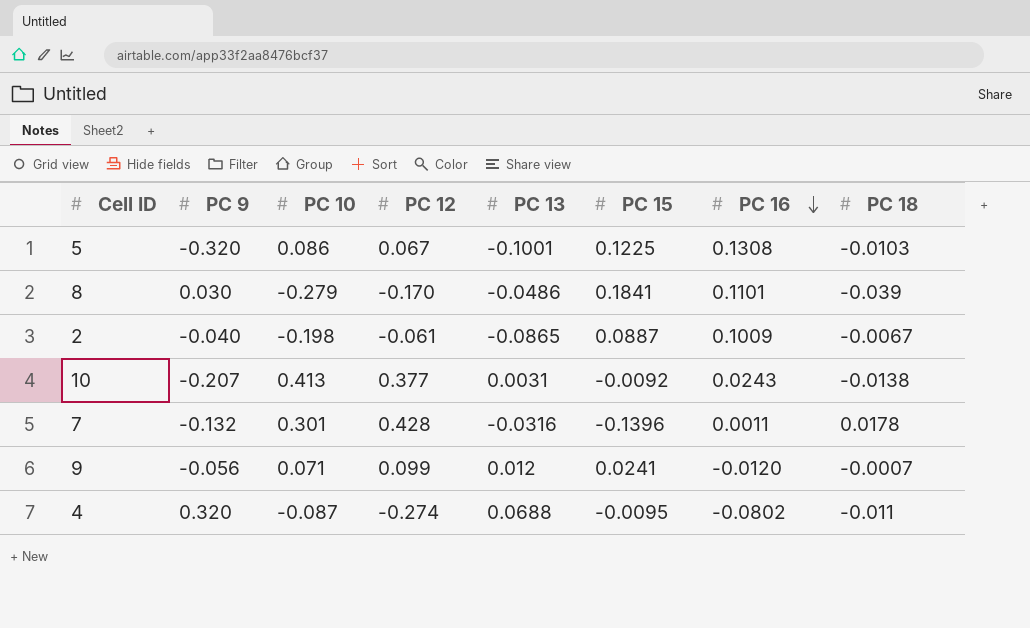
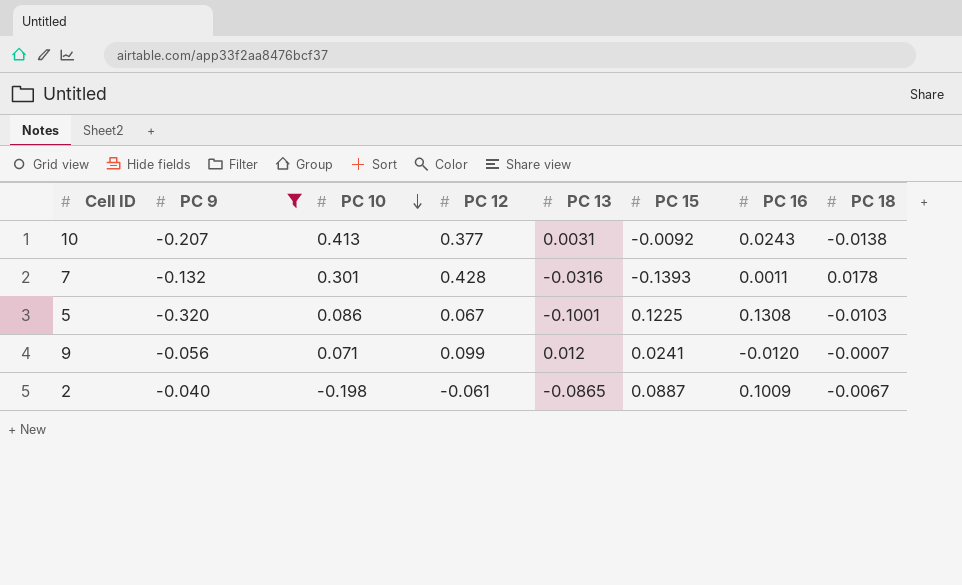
filter: none -> PC 9 <= -0.040
row order: PC 16 descending -> PC 10 descending
7 | PC 15: -0.1396 -> -0.1393

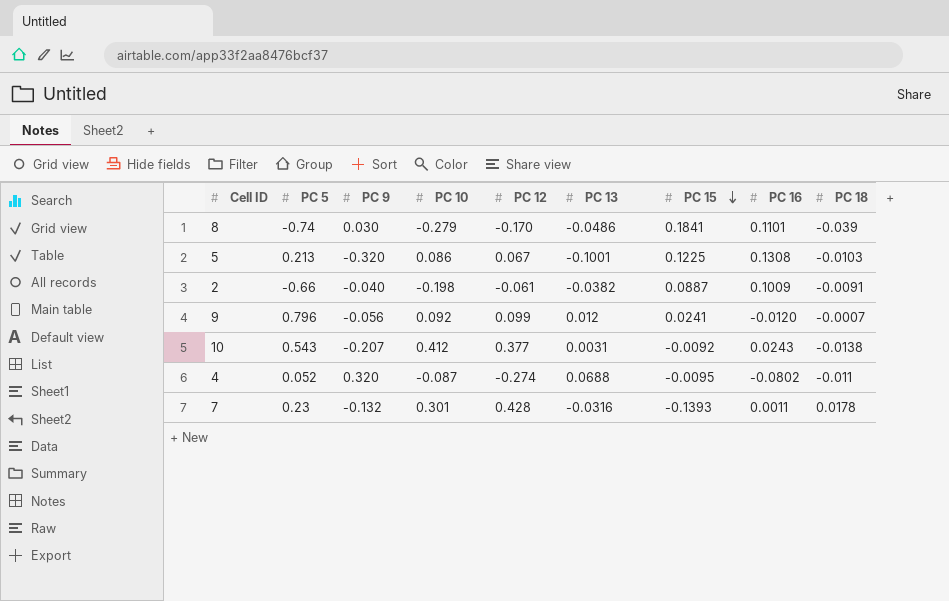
filter: PC 9 <= -0.040 -> none
row order: PC 10 descending -> PC 15 descending
column PC 5 | position: none -> 2
2 | PC 13: -0.0865 -> -0.0382
2 | PC 18: -0.0067 -> -0.0091
9 | PC 10: 0.071 -> 0.092
10 | PC 10: 0.413 -> 0.412

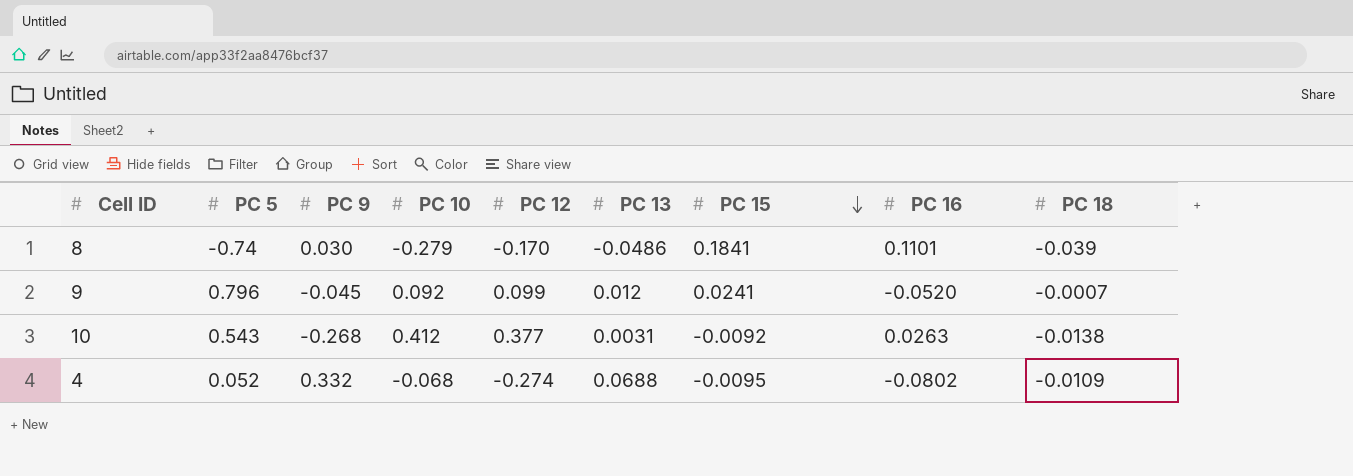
row 5: 0.213 | -0.320 | 0.086 | 0.067 | -0.1001 | 0.1225 | 0.1308 | -0.0103 -> none
row 2: -0.66 | -0.040 | -0.198 | -0.061 | -0.0382 | 0.0887 | 0.1009 | -0.0091 -> none
row 7: 0.23 | -0.132 | 0.301 | 0.428 | -0.0316 | -0.1393 | 0.0011 | 0.0178 -> none
9 | PC 9: -0.056 -> -0.045
9 | PC 16: -0.0120 -> -0.0520
10 | PC 9: -0.207 -> -0.268
10 | PC 16: 0.0243 -> 0.0263
4 | PC 9: 0.320 -> 0.332
4 | PC 10: -0.087 -> -0.068
4 | PC 18: -0.011 -> -0.0109

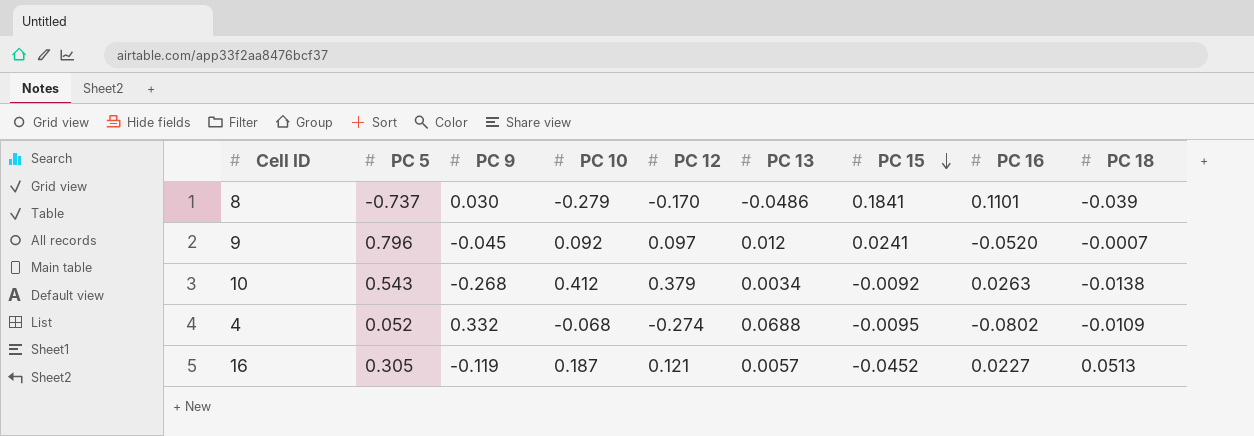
8 | PC 5: -0.74 -> -0.737
9 | PC 12: 0.099 -> 0.097
10 | PC 12: 0.377 -> 0.379
10 | PC 13: 0.0031 -> 0.0034
row 16: none -> 0.305 | -0.119 | 0.187 | 0.121 | 0.0057 | -0.0452 | 0.0227 | 0.0513

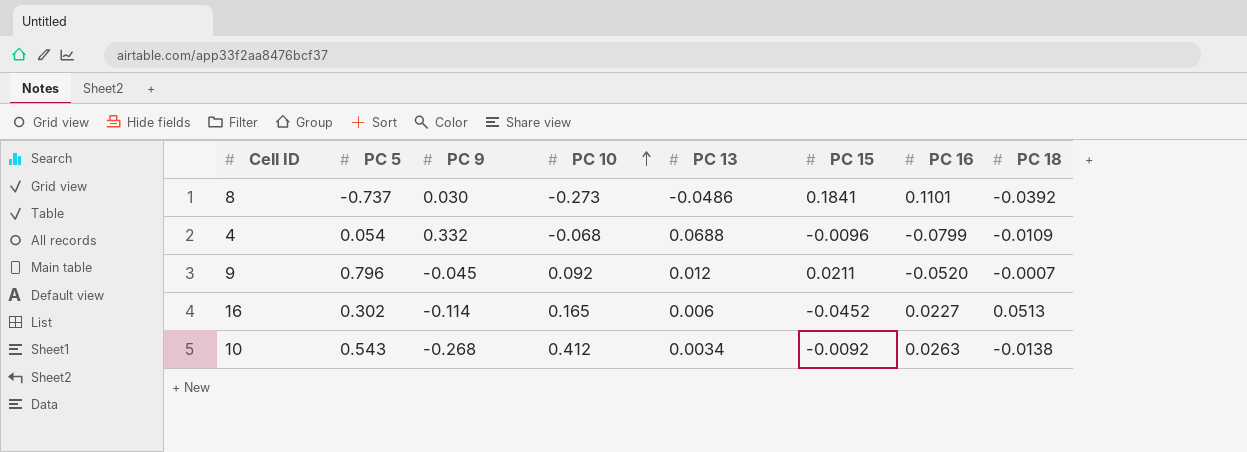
row order: PC 15 descending -> PC 10 ascending
column PC 12 | position: 5 -> none
8 | PC 10: -0.279 -> -0.273
8 | PC 18: -0.039 -> -0.0392
4 | PC 5: 0.052 -> 0.054
4 | PC 15: -0.0095 -> -0.0096
4 | PC 16: -0.0802 -> -0.0799
9 | PC 15: 0.0241 -> 0.0211
16 | PC 5: 0.305 -> 0.302
16 | PC 9: -0.119 -> -0.114
16 | PC 10: 0.187 -> 0.165
16 | PC 13: 0.0057 -> 0.006

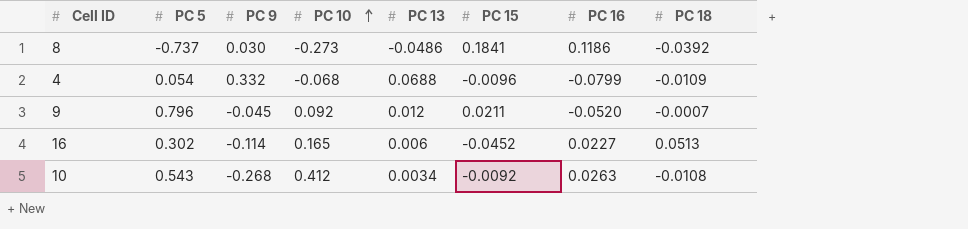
8 | PC 16: 0.1101 -> 0.1186
10 | PC 18: -0.0138 -> -0.0108

